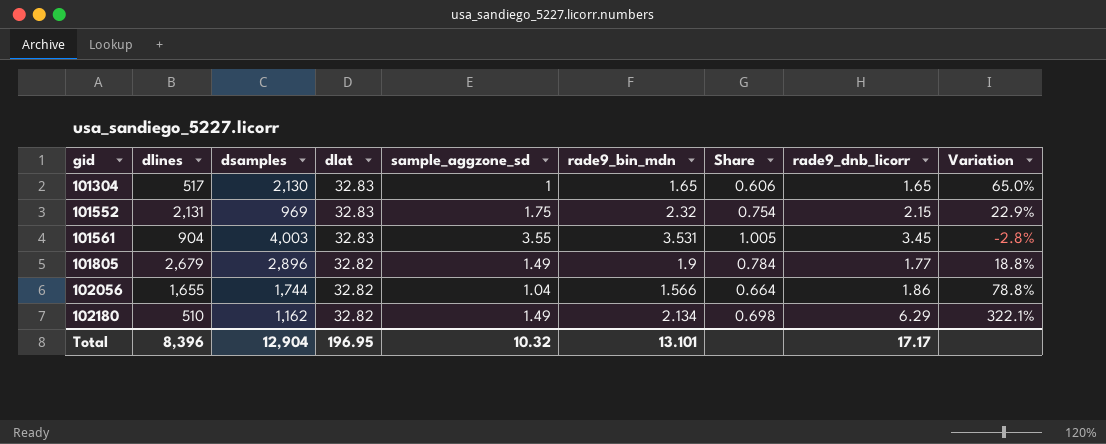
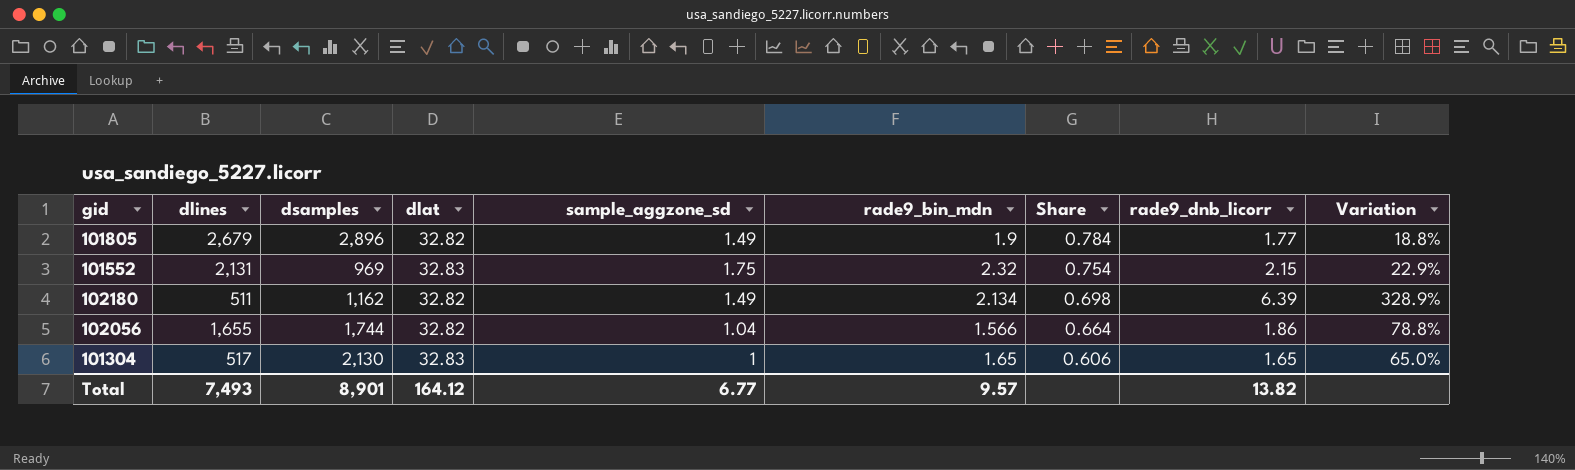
row order: gid ascending -> Share descending
row 101561: 904 | 4,003 | 32.83 | 3.55 | 3.531 | 1.005 | 3.45 | -2.8% -> none
102180 | dlines: 510 -> 511
102180 | rade9_dnb_licorr: 6.29 -> 6.39
102180 | Variation: 322.1% -> 328.9%
Total | dlines: 8,396 -> 7,493
Total | dsamples: 12,904 -> 8,901
Total | dlat: 196.95 -> 164.12
Total | sample_aggzone_sd: 10.32 -> 6.77
Total | rade9_bin_mdn: 13.101 -> 9.57
Total | rade9_dnb_licorr: 17.17 -> 13.82

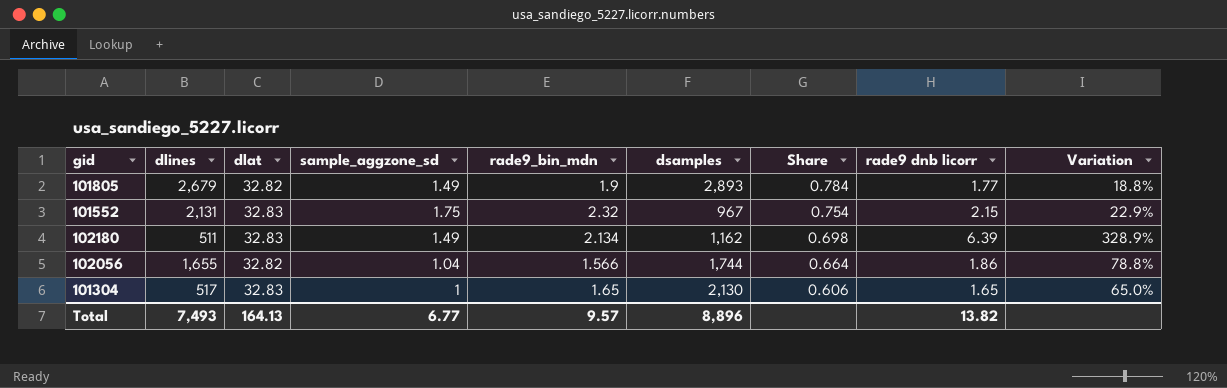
column dsamples | position: 3 -> 6
column name: rade9_dnb_licorr -> rade9 dnb licorr
101805 | dsamples: 2,896 -> 2,893
101552 | dsamples: 969 -> 967
102180 | dlat: 32.82 -> 32.83
Total | dlat: 164.12 -> 164.13
Total | dsamples: 8,901 -> 8,896

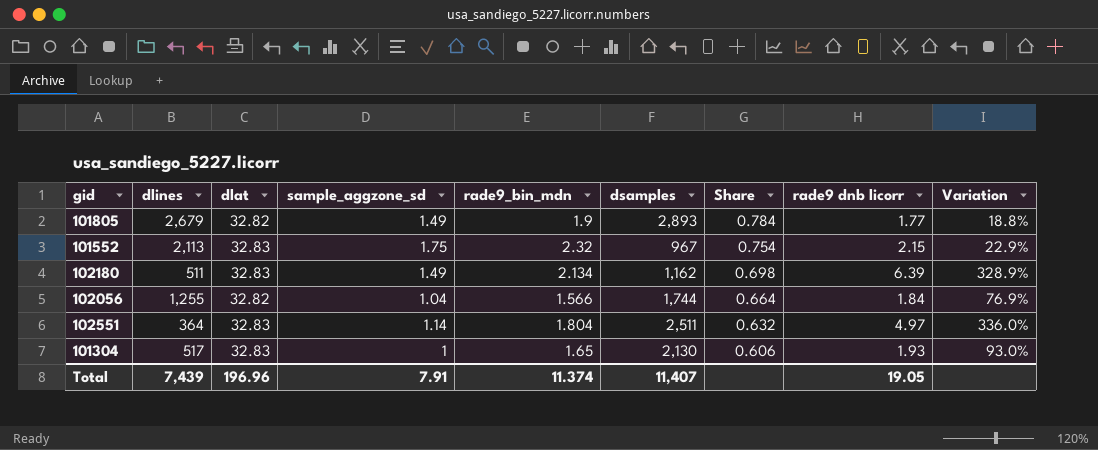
101552 | dlines: 2,131 -> 2,113
102056 | dlines: 1,655 -> 1,255
102056 | rade9 dnb licorr: 1.86 -> 1.84
102056 | Variation: 78.8% -> 76.9%
row 102551: none -> 364 | 32.83 | 1.14 | 1.804 | 2,511 | 0.632 | 4.97 | 336.0%
101304 | rade9 dnb licorr: 1.65 -> 1.93
101304 | Variation: 65.0% -> 93.0%
Total | dlines: 7,493 -> 7,439
Total | dlat: 164.13 -> 196.96
Total | sample_aggzone_sd: 6.77 -> 7.91
Total | rade9_bin_mdn: 9.57 -> 11.374
Total | dsamples: 8,896 -> 11,407
Total | rade9 dnb licorr: 13.82 -> 19.05

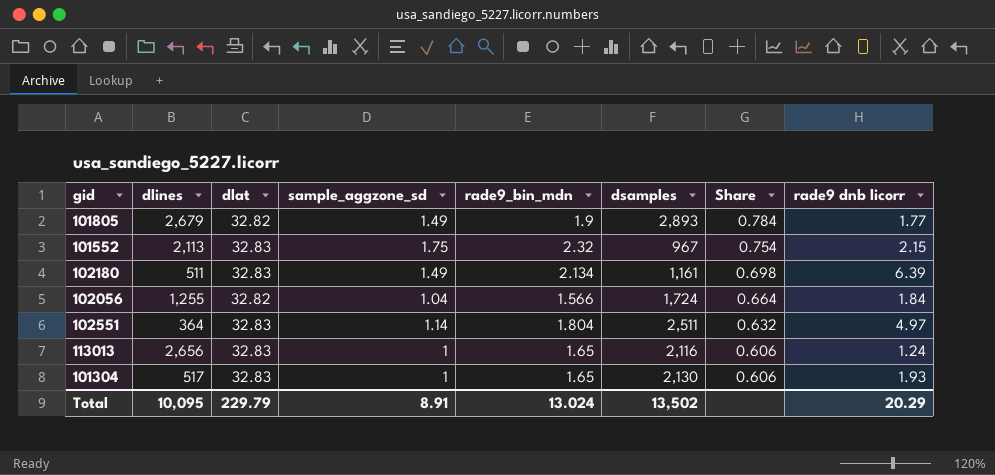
column Variation | formula: ([rade9 dnb licorr] - [sample_aggzone_sd]) / [sample_aggzone_sd] -> none
102180 | dsamples: 1,162 -> 1,161
102056 | dsamples: 1,744 -> 1,724
row 113013: none -> 2,656 | 32.83 | 1 | 1.65 | 2,116 | 0.606 | 1.24
Total | dlines: 7,439 -> 10,095
Total | dlat: 196.96 -> 229.79
Total | sample_aggzone_sd: 7.91 -> 8.91
Total | rade9_bin_mdn: 11.374 -> 13.024
Total | dsamples: 11,407 -> 13,502
Total | rade9 dnb licorr: 19.05 -> 20.29

